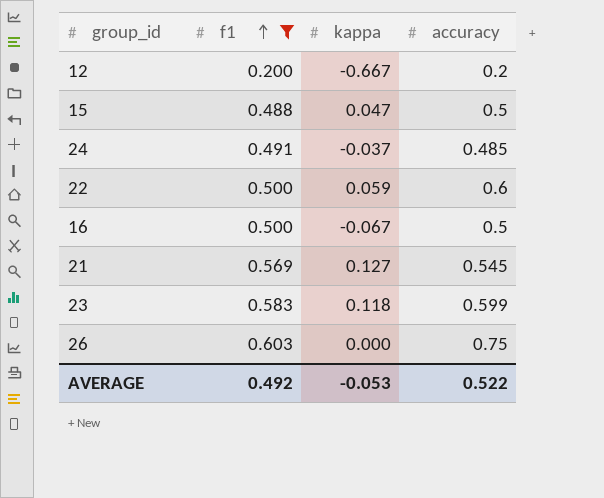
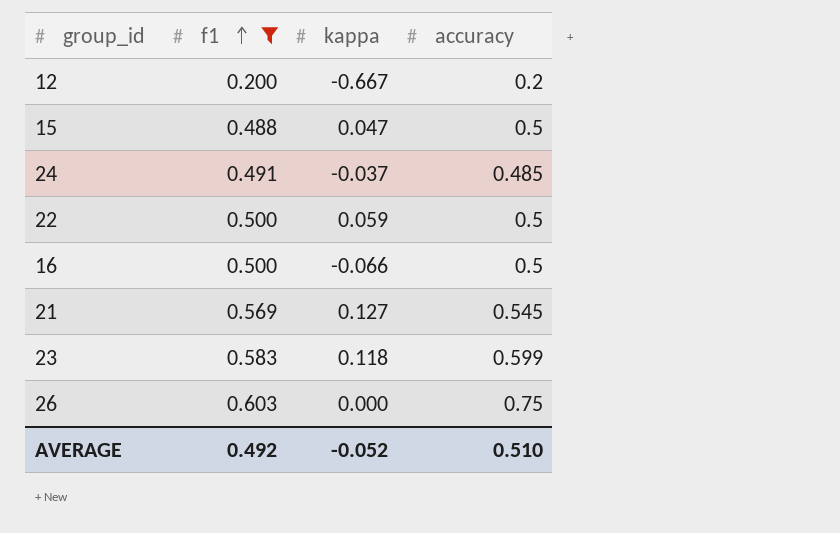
22 | accuracy: 0.6 -> 0.5
16 | kappa: -0.067 -> -0.066
AVERAGE | kappa: -0.053 -> -0.052
AVERAGE | accuracy: 0.522 -> 0.510

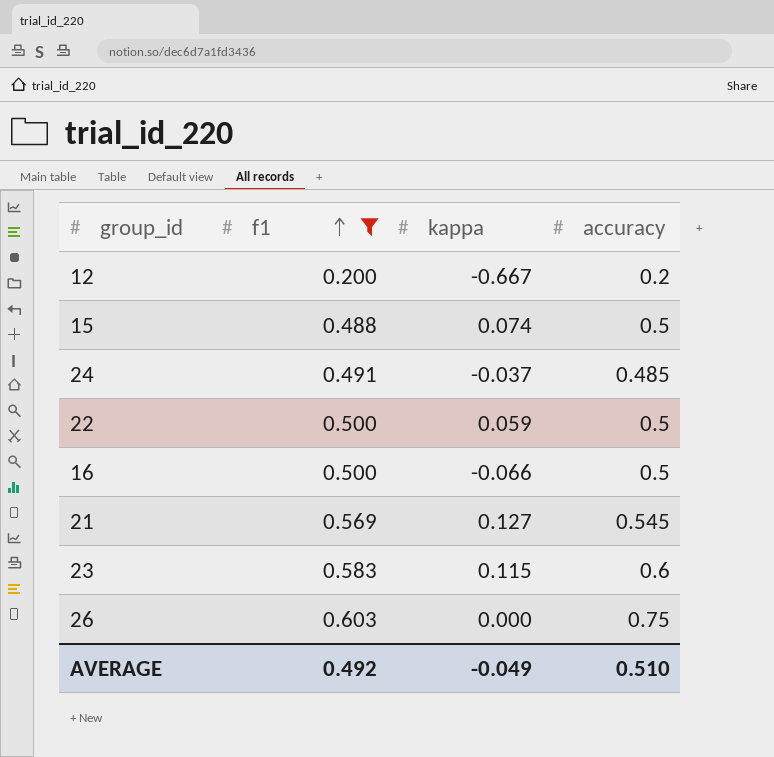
15 | kappa: 0.047 -> 0.074
23 | kappa: 0.118 -> 0.115
23 | accuracy: 0.599 -> 0.6
AVERAGE | kappa: -0.052 -> -0.049

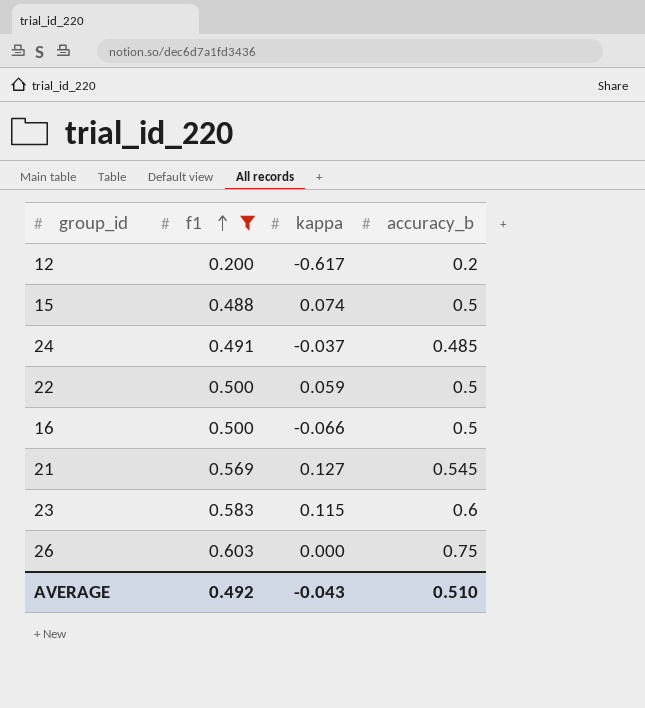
column name: accuracy -> accuracy_b
12 | kappa: -0.667 -> -0.617
AVERAGE | kappa: -0.049 -> -0.043

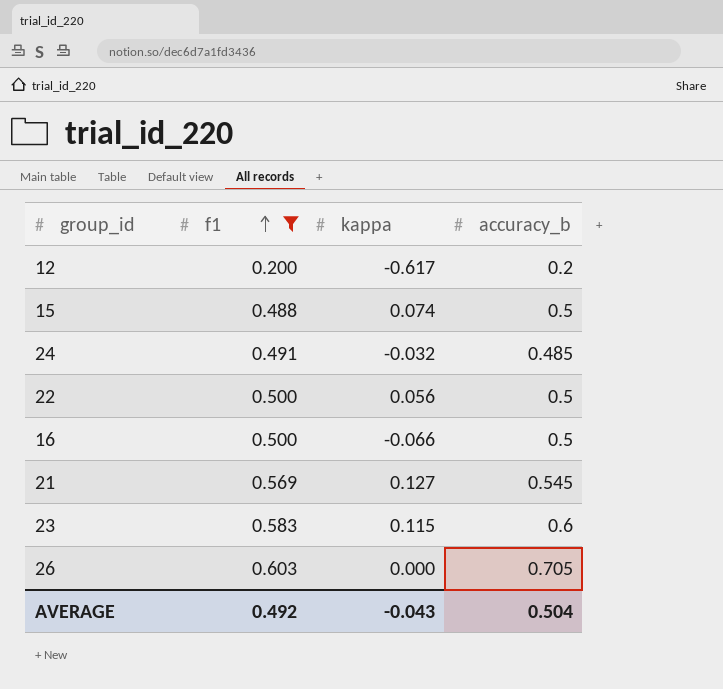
24 | kappa: -0.037 -> -0.032
22 | kappa: 0.059 -> 0.056
26 | accuracy_b: 0.75 -> 0.705
AVERAGE | accuracy_b: 0.510 -> 0.504

